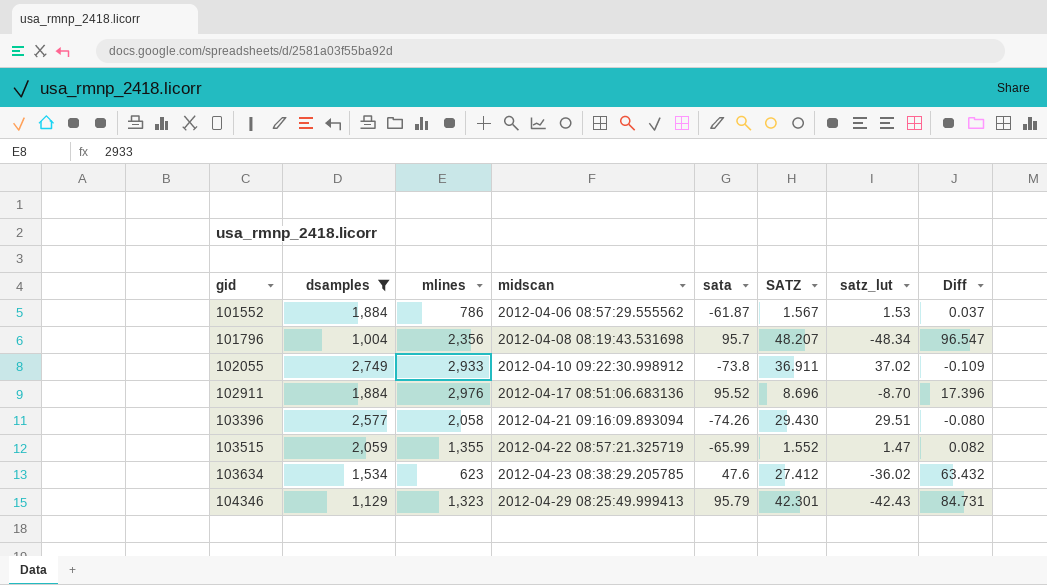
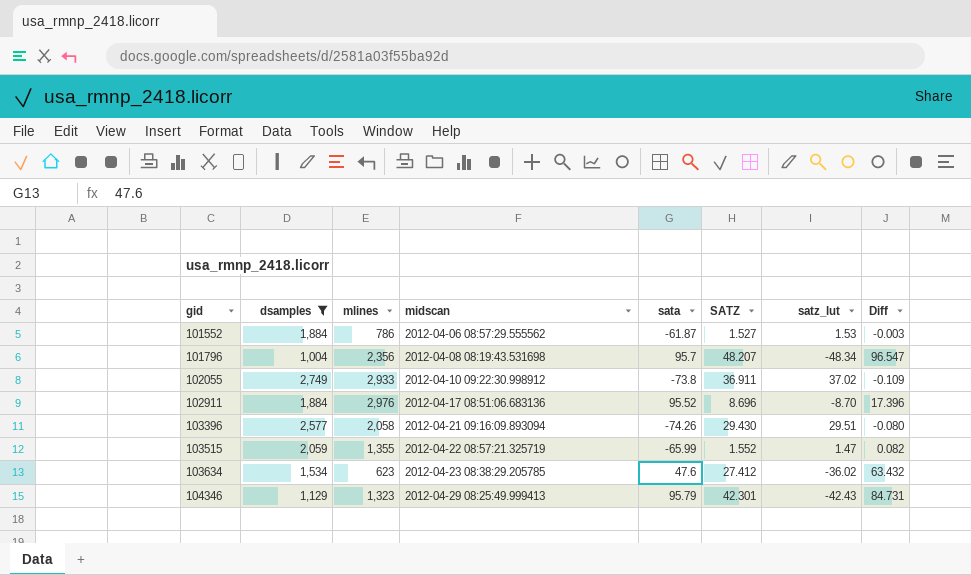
101552 | SATZ: 1.567 -> 1.527
101552 | Diff: 0.037 -> -0.003

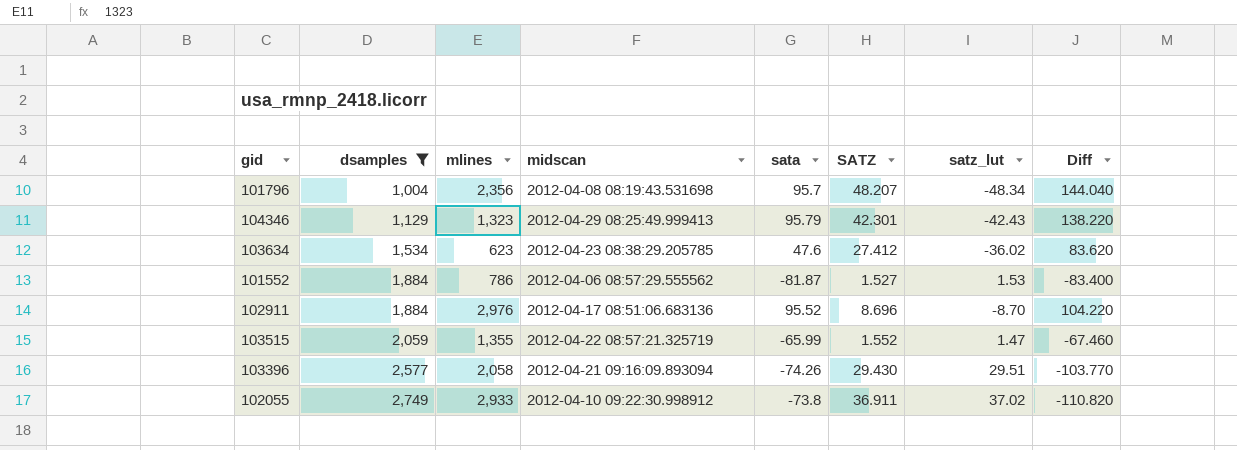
row order: gid ascending -> dsamples ascending
column Diff | formula: [SATZ] - [satz_lut] -> [sata] - [satz_lut]
101552 | sata: -61.87 -> -81.87

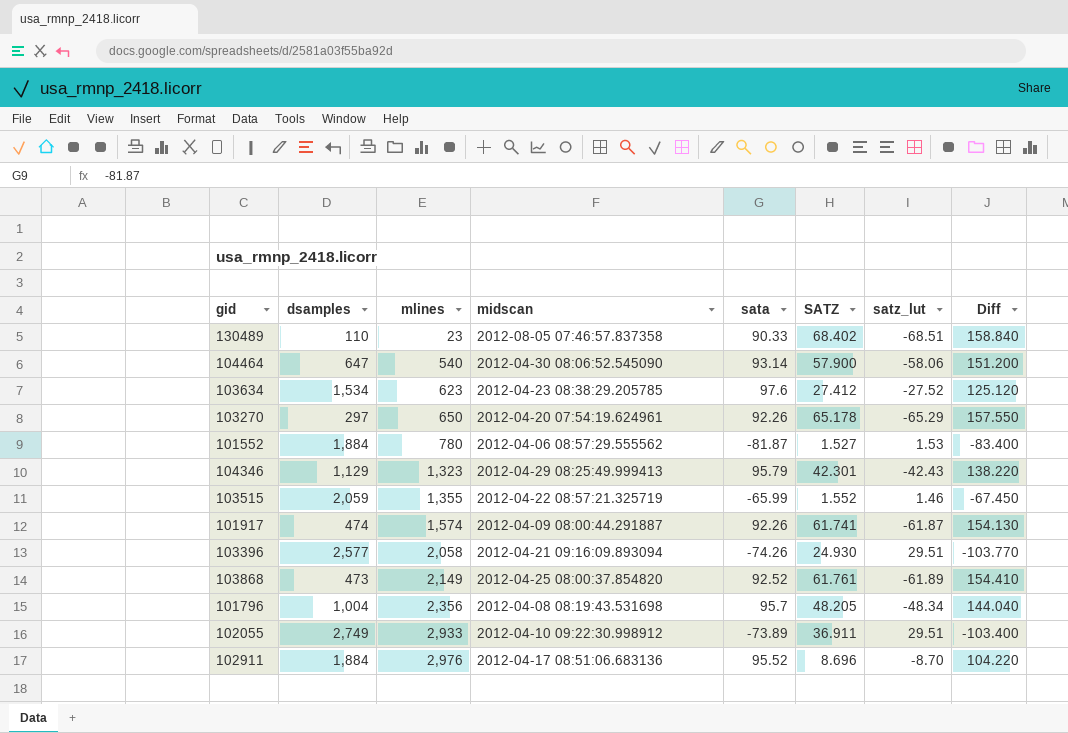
filter: dsamples >= 1,004 -> none
row order: dsamples ascending -> mlines ascending
103634 | sata: 47.6 -> 97.6
103634 | satz_lut: -36.02 -> -27.52
103634 | Diff: 83.620 -> 125.120
101552 | mlines: 786 -> 780
103515 | satz_lut: 1.47 -> 1.46
103515 | Diff: -67.460 -> -67.450
103396 | SATZ: 29.430 -> 24.930
101796 | SATZ: 48.207 -> 48.205
102055 | sata: -73.8 -> -73.89
102055 | satz_lut: 37.02 -> 29.51
102055 | Diff: -110.820 -> -103.400

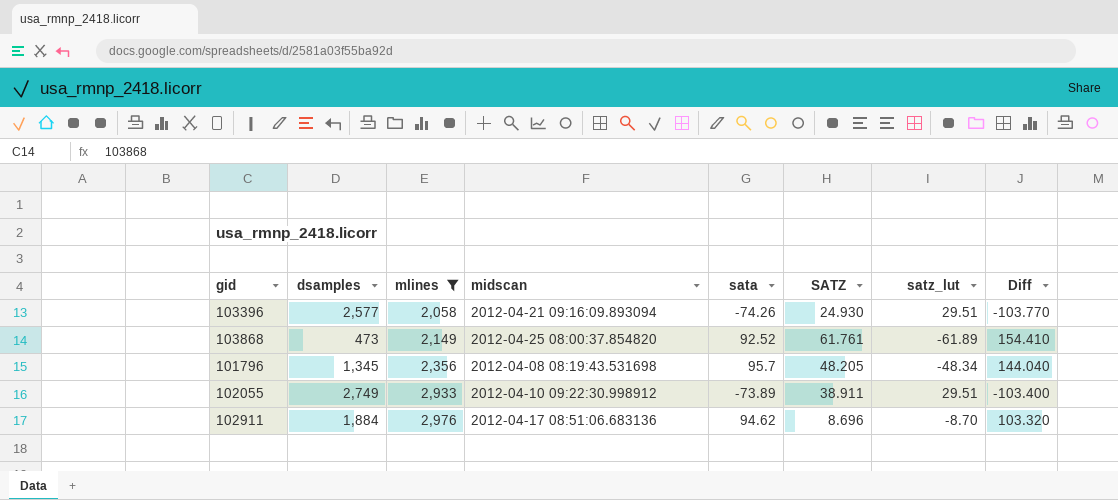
filter: none -> mlines >= 2,058
101796 | dsamples: 1,004 -> 1,345
102055 | SATZ: 36.911 -> 38.911
102911 | sata: 95.52 -> 94.62
102911 | Diff: 104.220 -> 103.320

